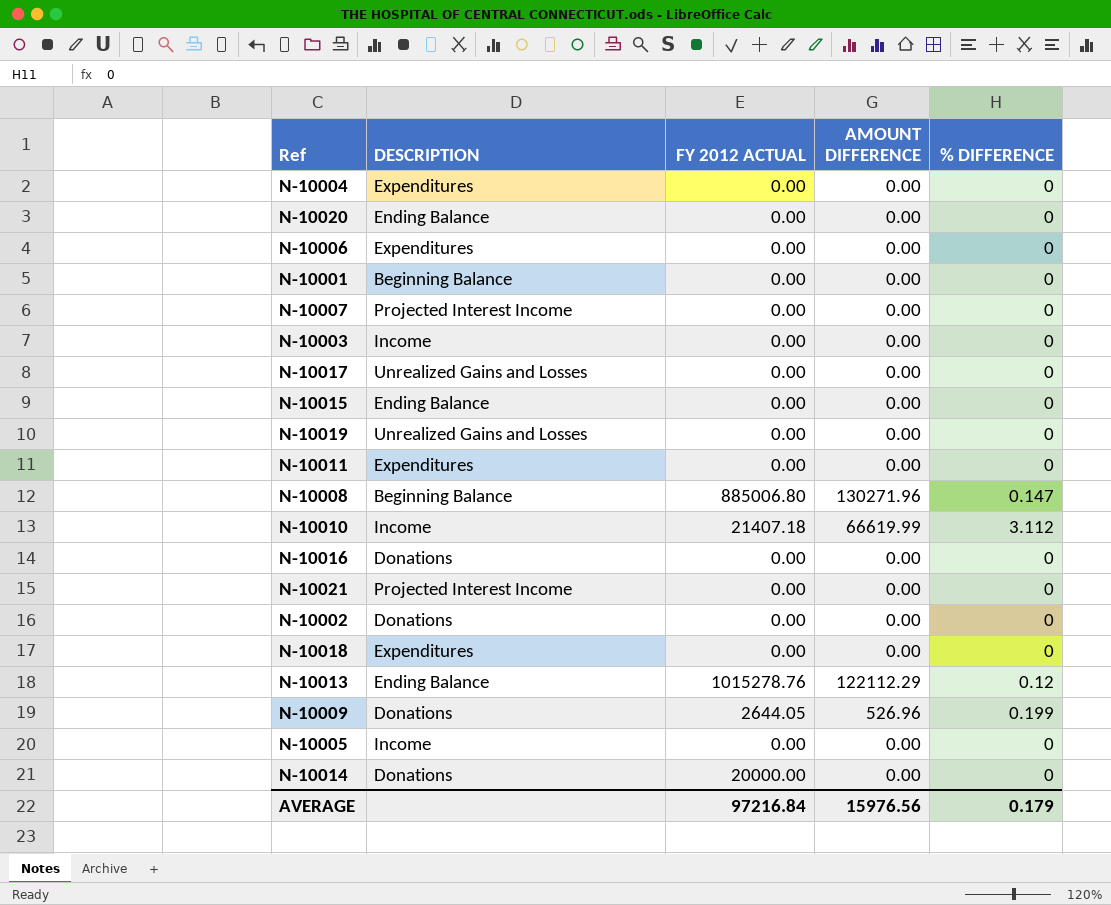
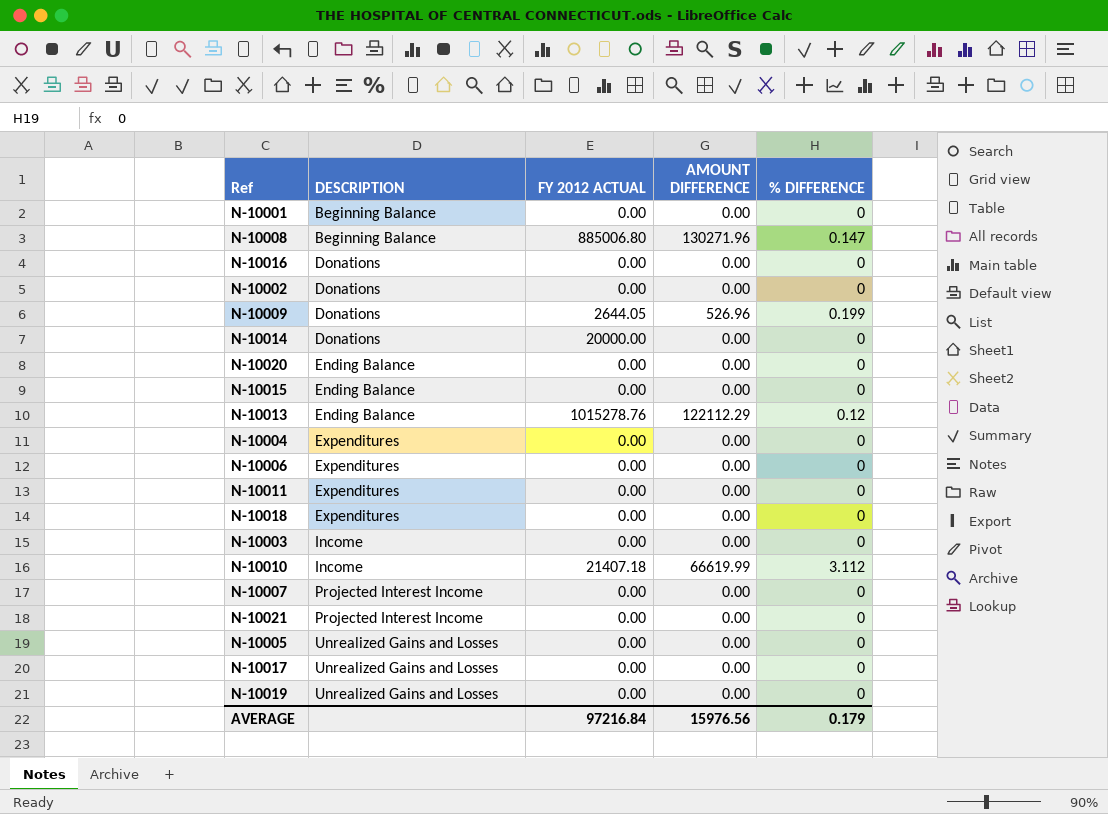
row order: none -> DESCRIPTION ascending
N-10005 | DESCRIPTION: Income -> Unrealized Gains and Losses

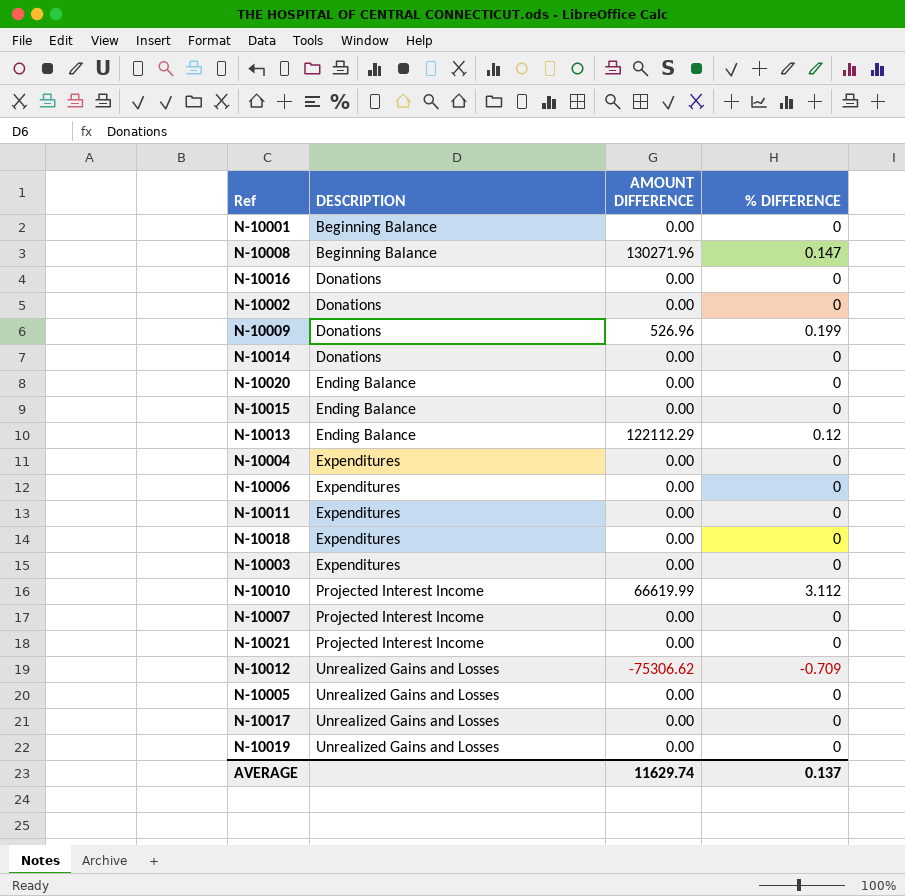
column FY 2012 ACTUAL | position: 3 -> none
N-10003 | DESCRIPTION: Income -> Expenditures
N-10010 | DESCRIPTION: Income -> Projected Interest Income
row N-10012: none -> Unrealized Gains and Losses | -75306.62 | -0.709
AVERAGE | AMOUNT DIFFERENCE: 15976.56 -> 11629.74
AVERAGE | % DIFFERENCE: 0.179 -> 0.137

